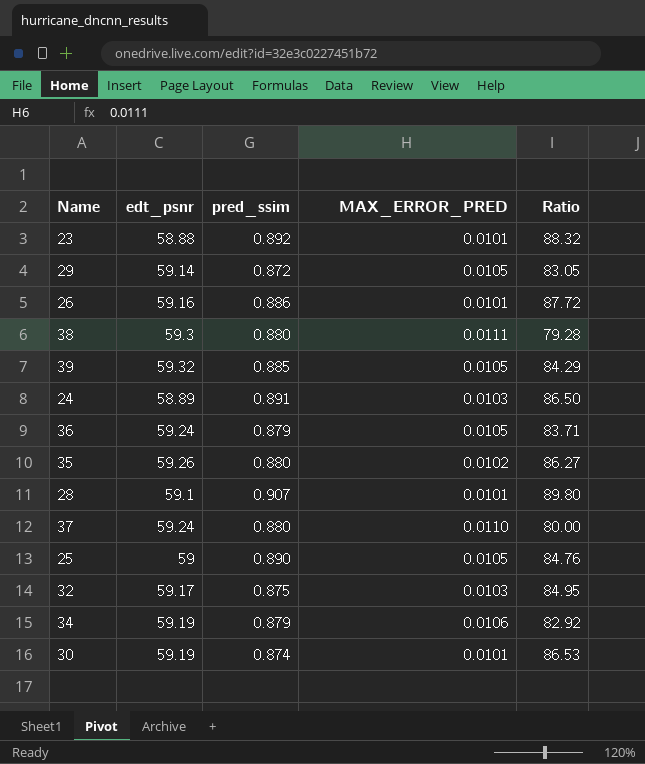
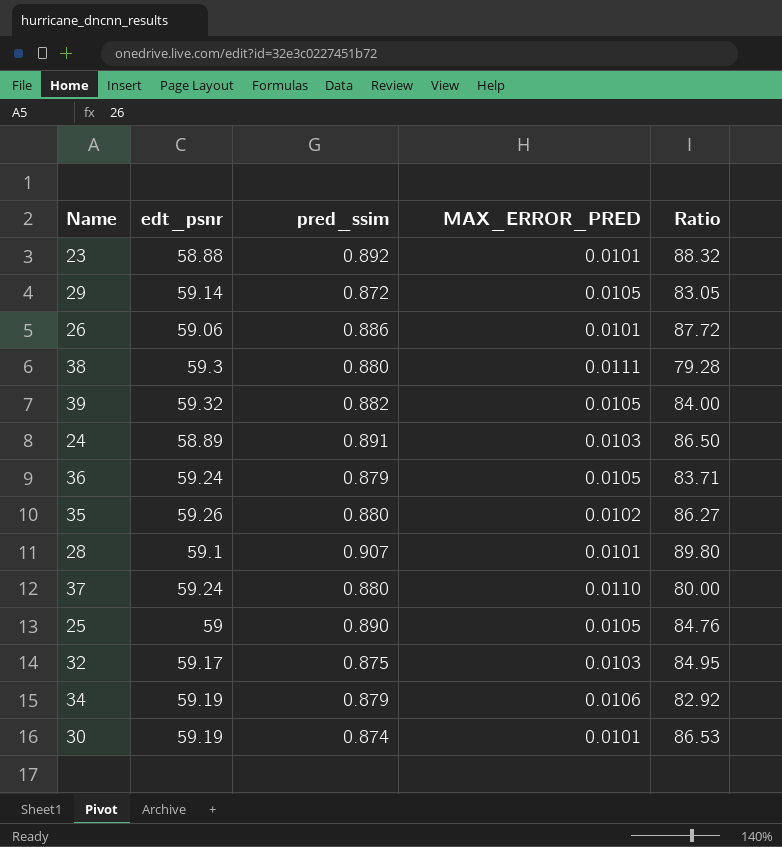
26 | edt_psnr: 59.16 -> 59.06
39 | pred_ssim: 0.885 -> 0.882
39 | Ratio: 84.29 -> 84.00

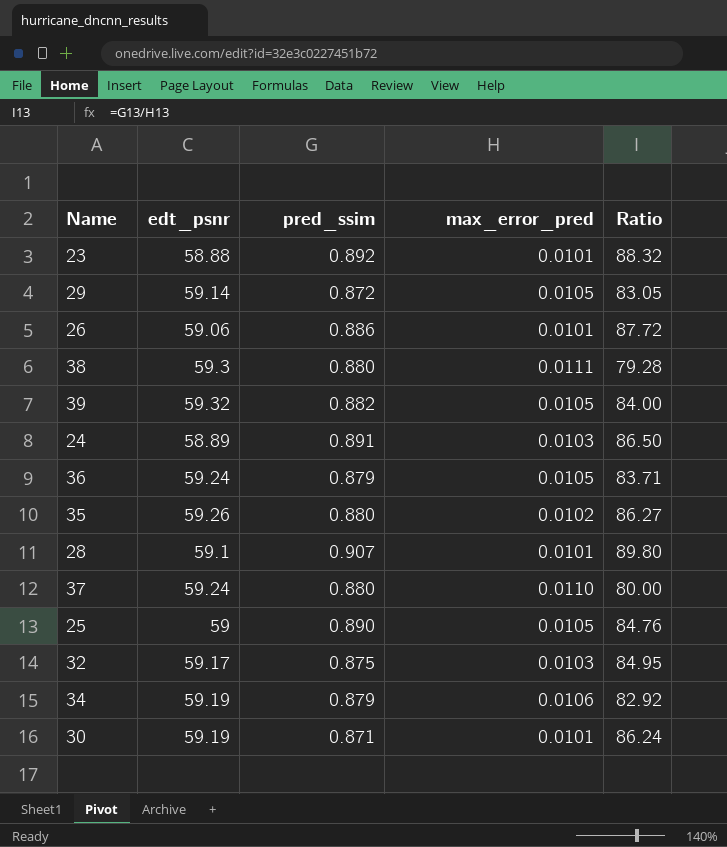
column name: MAX_ERROR_PRED -> max_error_pred
30 | pred_ssim: 0.874 -> 0.871
30 | Ratio: 86.53 -> 86.24

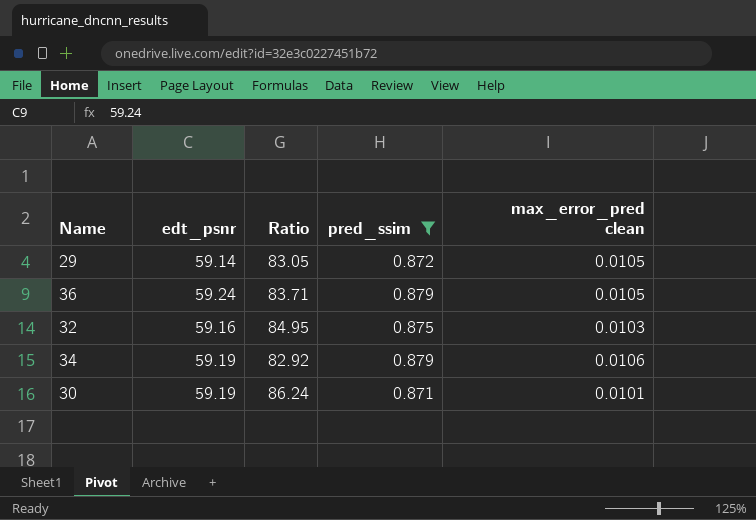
filter: none -> pred_ssim <= 0.879
column Ratio | position: 5 -> 3
column name: max_error_pred -> max_error_pred clean
32 | edt_psnr: 59.17 -> 59.16

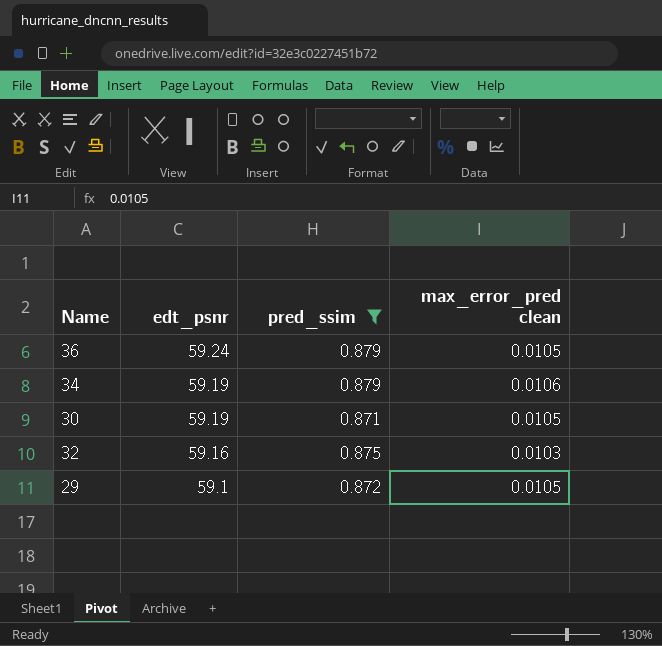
row order: none -> edt_psnr descending
column Ratio | formula: [pred_ssim] / [max_error_pred clean] -> none
30 | max_error_pred clean: 0.0101 -> 0.0105
29 | edt_psnr: 59.14 -> 59.1

